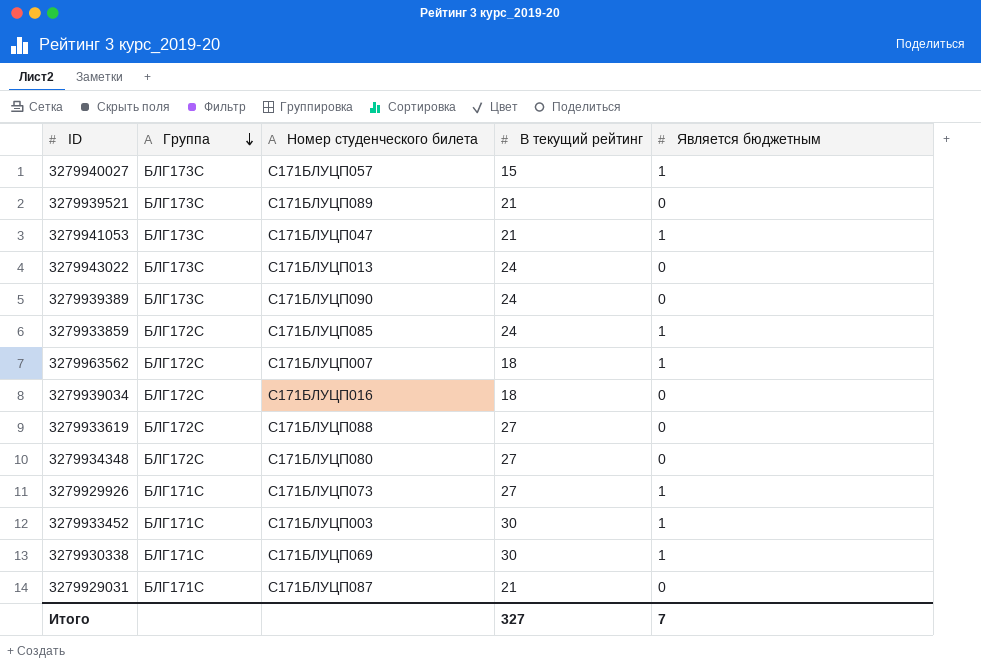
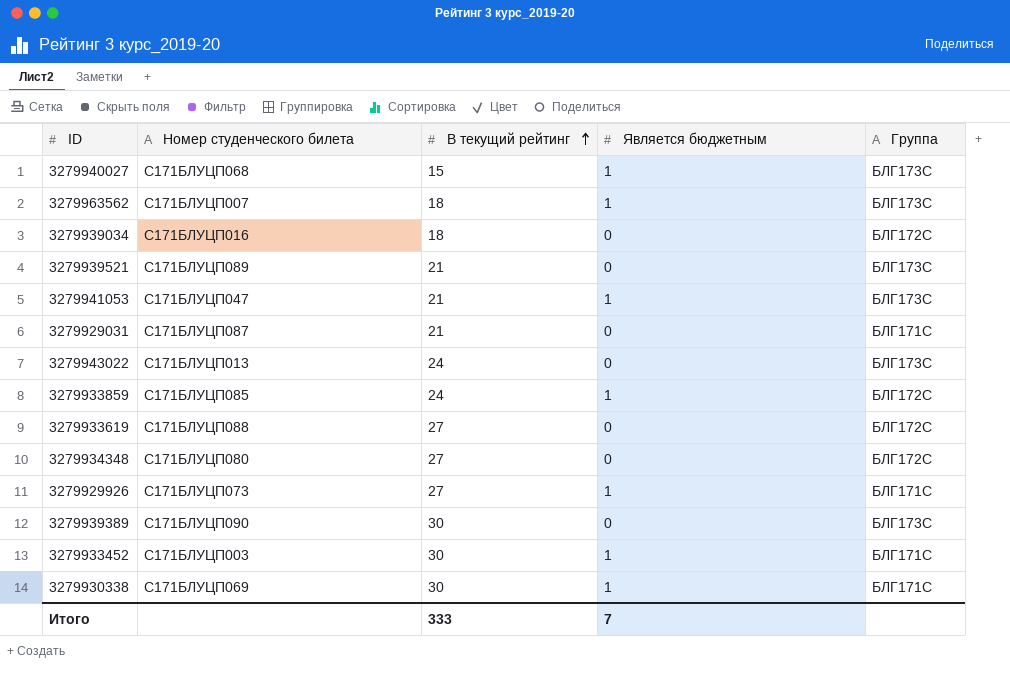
row order: Группа descending -> В текущий рейтинг ascending
column Группа | position: 2 -> 5
3279940027 | Номер студенческого билета: С171БЛУЦП057 -> С171БЛУЦП068
3279963562 | Группа: БЛГ172С -> БЛГ173С
3279939389 | В текущий рейтинг: 24 -> 30
Итого | В текущий рейтинг: 327 -> 333

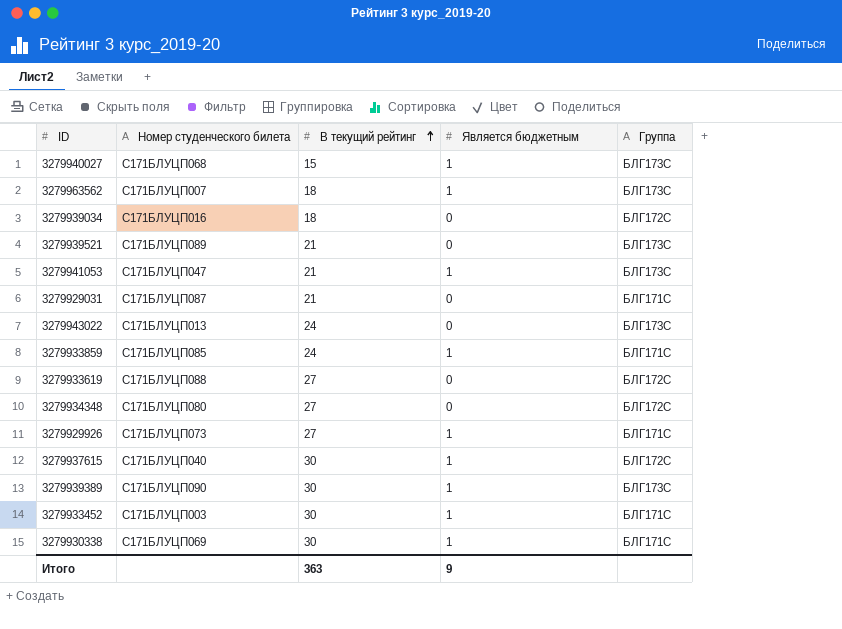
3279933859 | Группа: БЛГ172С -> БЛГ171С
row 3279937615: none -> С171БЛУЦП040 | 30 | 1 | БЛГ172С
3279939389 | Является бюджетным: 0 -> 1
Итого | В текущий рейтинг: 333 -> 363
Итого | Является бюджетным: 7 -> 9

